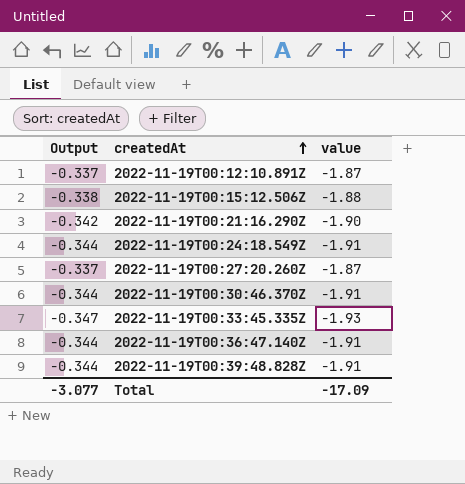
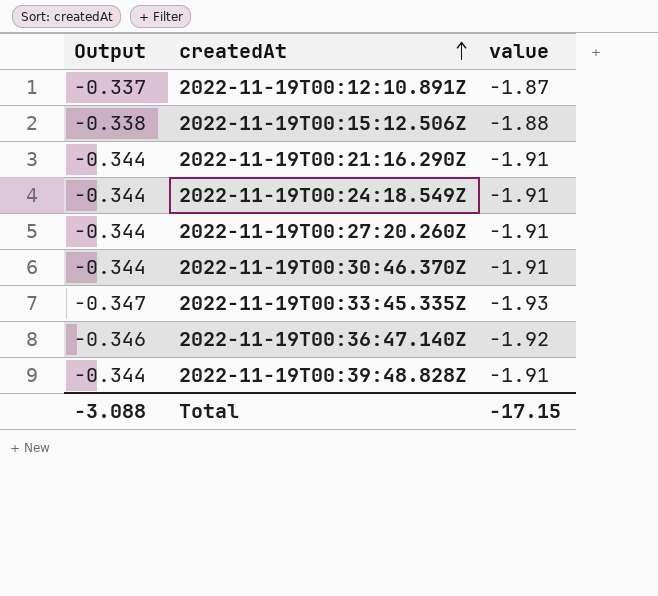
2022-11-19T00:21:16.290Z | Output: -0.342 -> -0.344
2022-11-19T00:21:16.290Z | value: -1.90 -> -1.91
2022-11-19T00:27:20.260Z | Output: -0.337 -> -0.344
2022-11-19T00:27:20.260Z | value: -1.87 -> -1.91
2022-11-19T00:36:47.140Z | Output: -0.344 -> -0.346
2022-11-19T00:36:47.140Z | value: -1.91 -> -1.92
Total | Output: -3.077 -> -3.088
Total | value: -17.09 -> -17.15

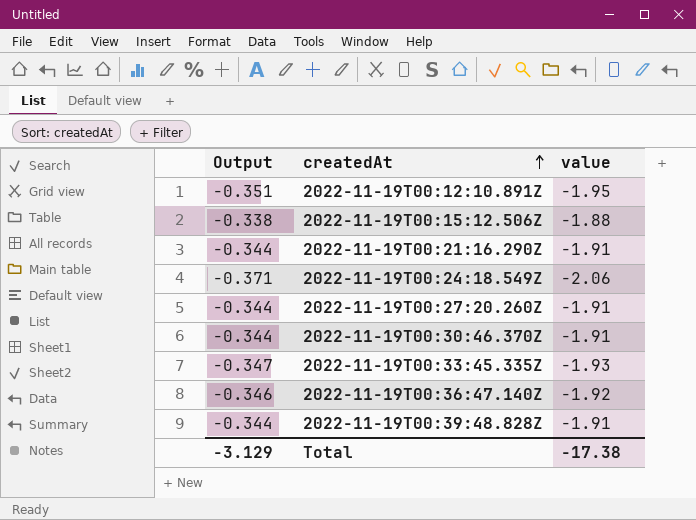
2022-11-19T00:12:10.891Z | Output: -0.337 -> -0.351
2022-11-19T00:12:10.891Z | value: -1.87 -> -1.95
2022-11-19T00:24:18.549Z | Output: -0.344 -> -0.371
2022-11-19T00:24:18.549Z | value: -1.91 -> -2.06
Total | Output: -3.088 -> -3.129
Total | value: -17.15 -> -17.38

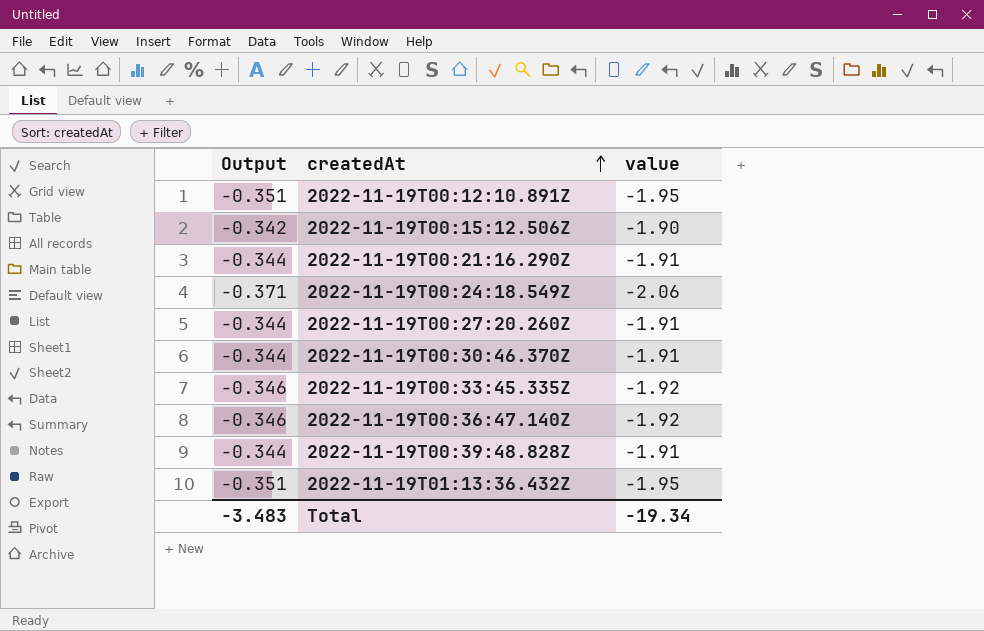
2022-11-19T00:15:12.506Z | Output: -0.338 -> -0.342
2022-11-19T00:15:12.506Z | value: -1.88 -> -1.90
2022-11-19T00:33:45.335Z | Output: -0.347 -> -0.346
2022-11-19T00:33:45.335Z | value: -1.93 -> -1.92
row 2022-11-19T01:13:36.432Z: none -> -0.351 | -1.95
Total | Output: -3.129 -> -3.483
Total | value: -17.38 -> -19.34

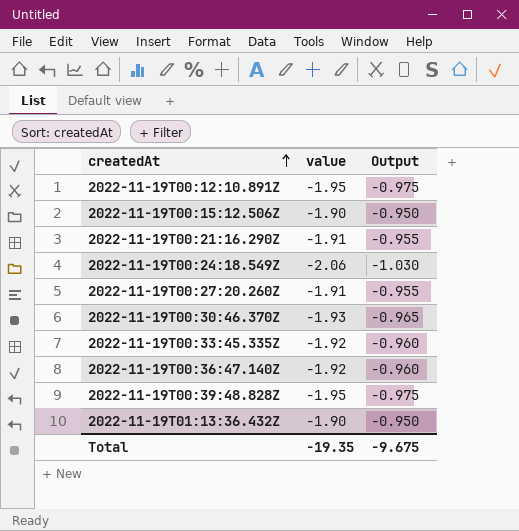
column Output | formula: [value] * 0.18 -> [value] * 0.5
column Output | position: 1 -> 3
2022-11-19T00:30:46.370Z | value: -1.91 -> -1.93
2022-11-19T00:39:48.828Z | value: -1.91 -> -1.95
2022-11-19T01:13:36.432Z | value: -1.95 -> -1.90
Total | value: -19.34 -> -19.35
Total | Output: -3.483 -> -9.675

